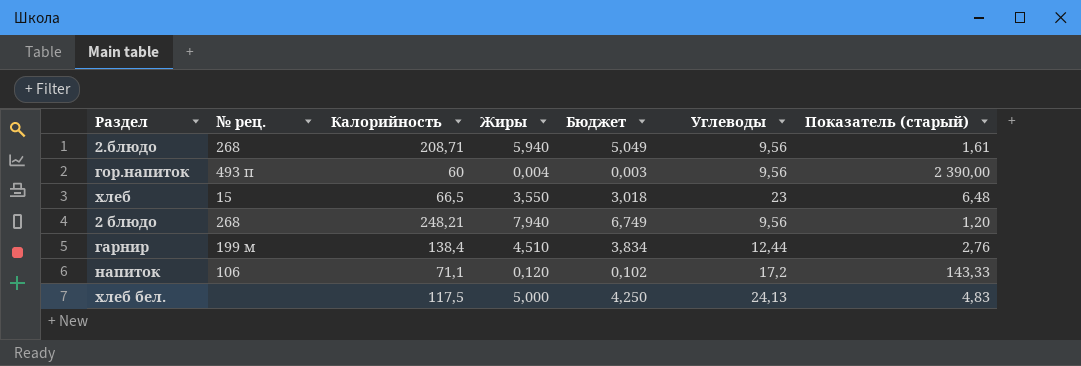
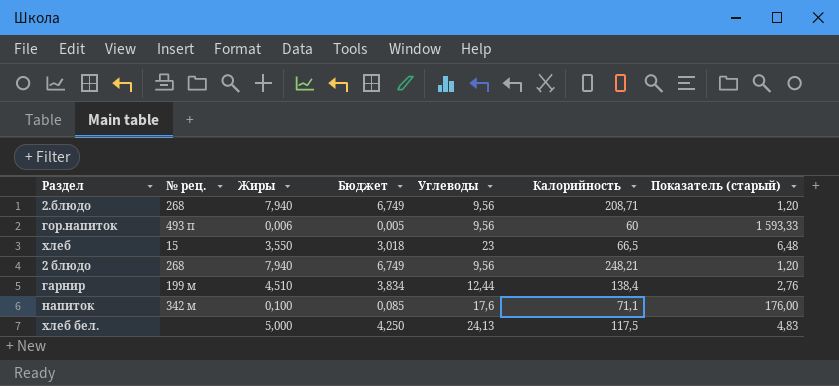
column Калорийность | position: 3 -> 6
2.блюдо | Жиры: 5,940 -> 7,940
2.блюдо | Бюджет: 5,049 -> 6,749
2.блюдо | Показатель (старый): 1,61 -> 1,20
гор.напиток | Жиры: 0,004 -> 0,006
гор.напиток | Бюджет: 0,003 -> 0,005
гор.напиток | Показатель (старый): 2 390,00 -> 1 593,33
напиток | № рец.: 106 -> 342 м
напиток | Жиры: 0,120 -> 0,100
напиток | Бюджет: 0,102 -> 0,085
напиток | Углеводы: 17,2 -> 17,6
напиток | Показатель (старый): 143,33 -> 176,00

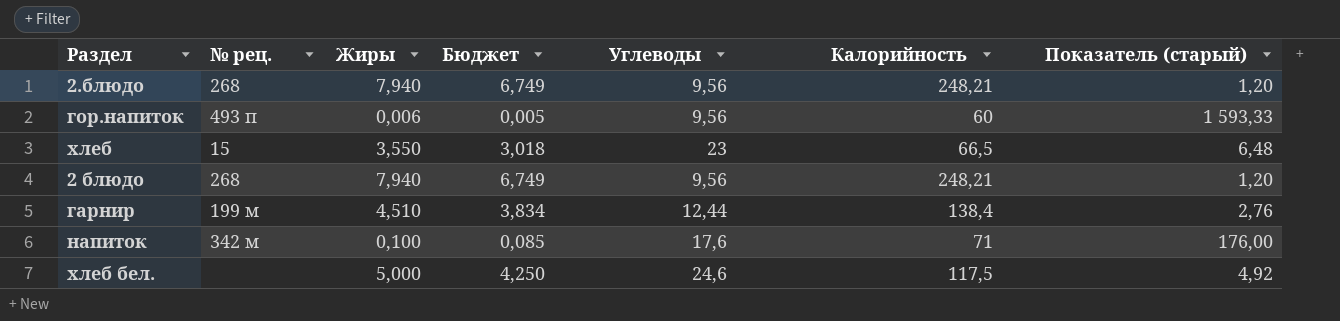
2.блюдо | Калорийность: 208,71 -> 248,21
напиток | Калорийность: 71,1 -> 71
хлеб бел. | Углеводы: 24,13 -> 24,6
хлеб бел. | Показатель (старый): 4,83 -> 4,92

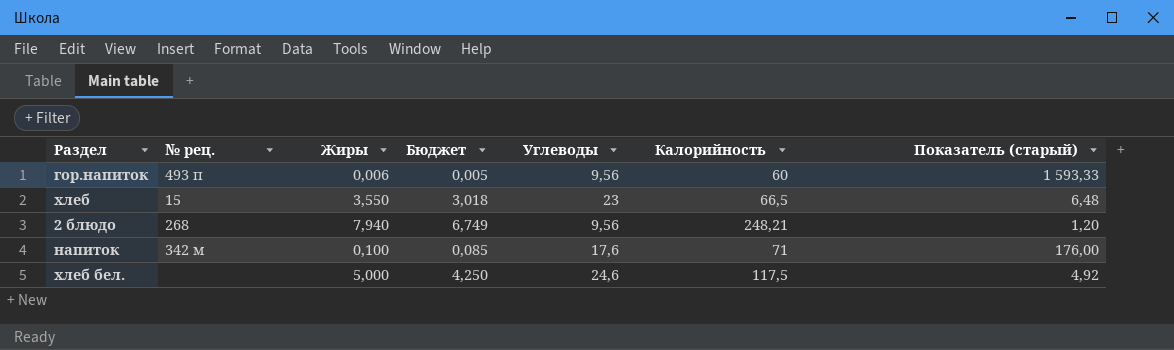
row 2.блюдо: 268 | 7,940 | 6,749 | 9,56 | 248,21 | 1,20 -> none
row гарнир: 199 м | 4,510 | 3,834 | 12,44 | 138,4 | 2,76 -> none

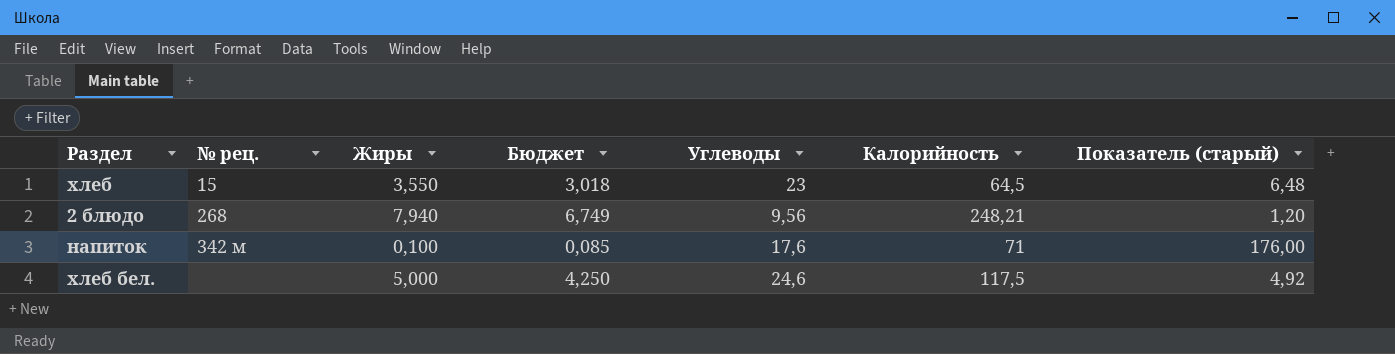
row гор.напиток: 493 п | 0,006 | 0,005 | 9,56 | 60 | 1 593,33 -> none
хлеб | Калорийность: 66,5 -> 64,5

